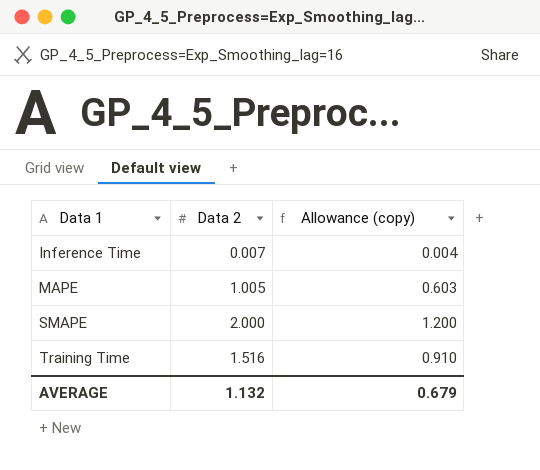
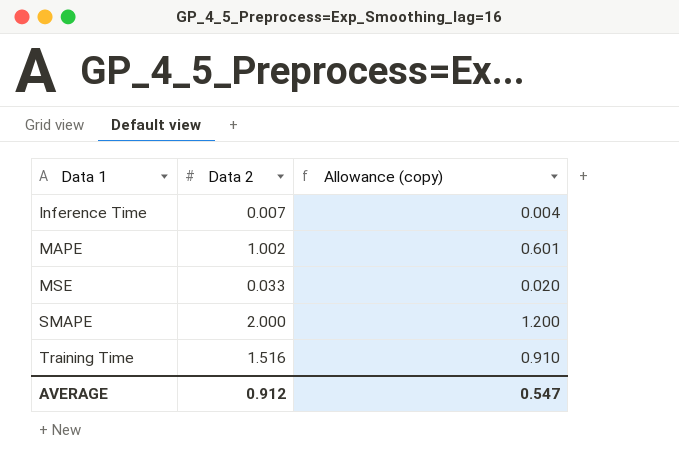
MAPE | Data 2: 1.005 -> 1.002
MAPE | Allowance (copy): 0.603 -> 0.601
row MSE: none -> 0.033 | 0.020
AVERAGE | Data 2: 1.132 -> 0.912
AVERAGE | Allowance (copy): 0.679 -> 0.547

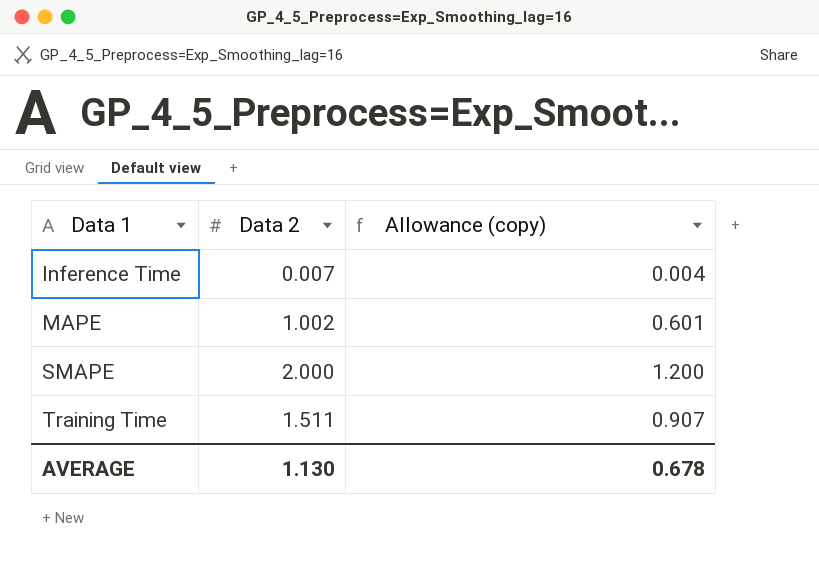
row MSE: 0.033 | 0.020 -> none
Training Time | Data 2: 1.516 -> 1.511
Training Time | Allowance (copy): 0.910 -> 0.907
AVERAGE | Data 2: 0.912 -> 1.130
AVERAGE | Allowance (copy): 0.547 -> 0.678

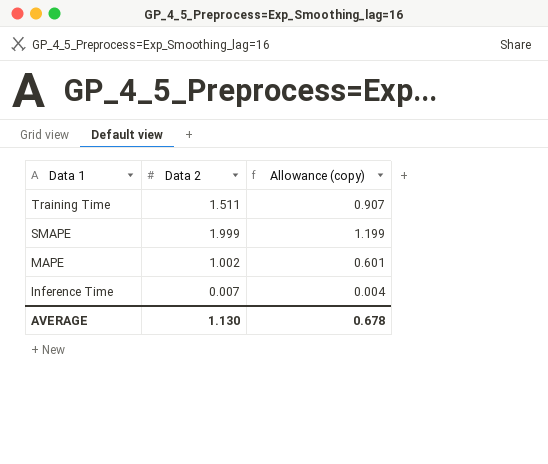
row order: Data 1 ascending -> Data 1 descending
SMAPE | Data 2: 2.000 -> 1.999
SMAPE | Allowance (copy): 1.200 -> 1.199

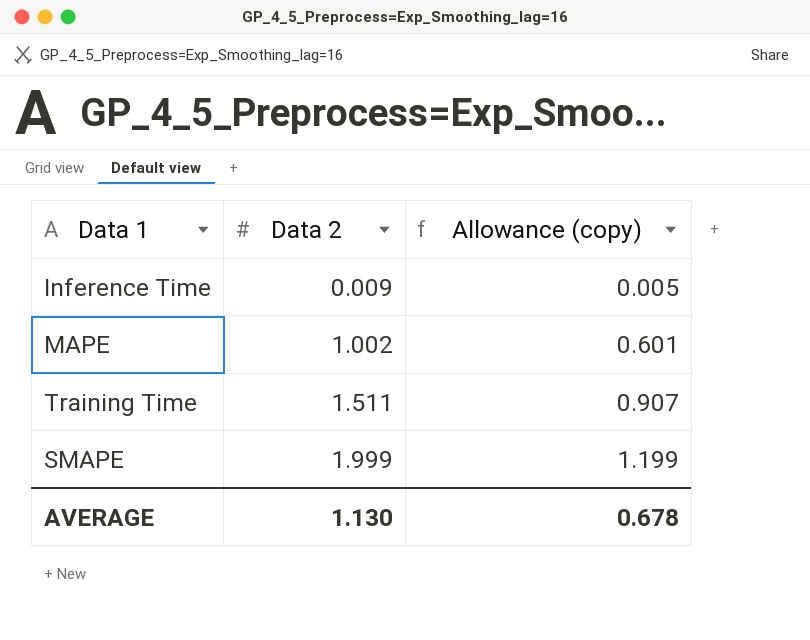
row order: Data 1 descending -> Data 2 ascending
Inference Time | Data 2: 0.007 -> 0.009
Inference Time | Allowance (copy): 0.004 -> 0.005

